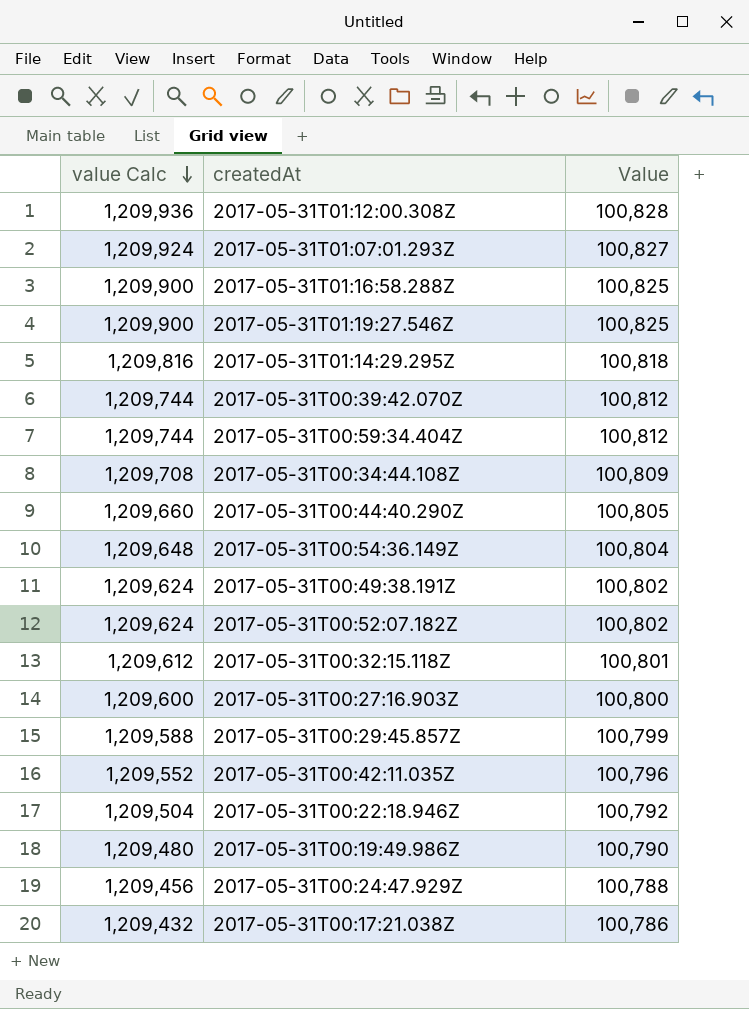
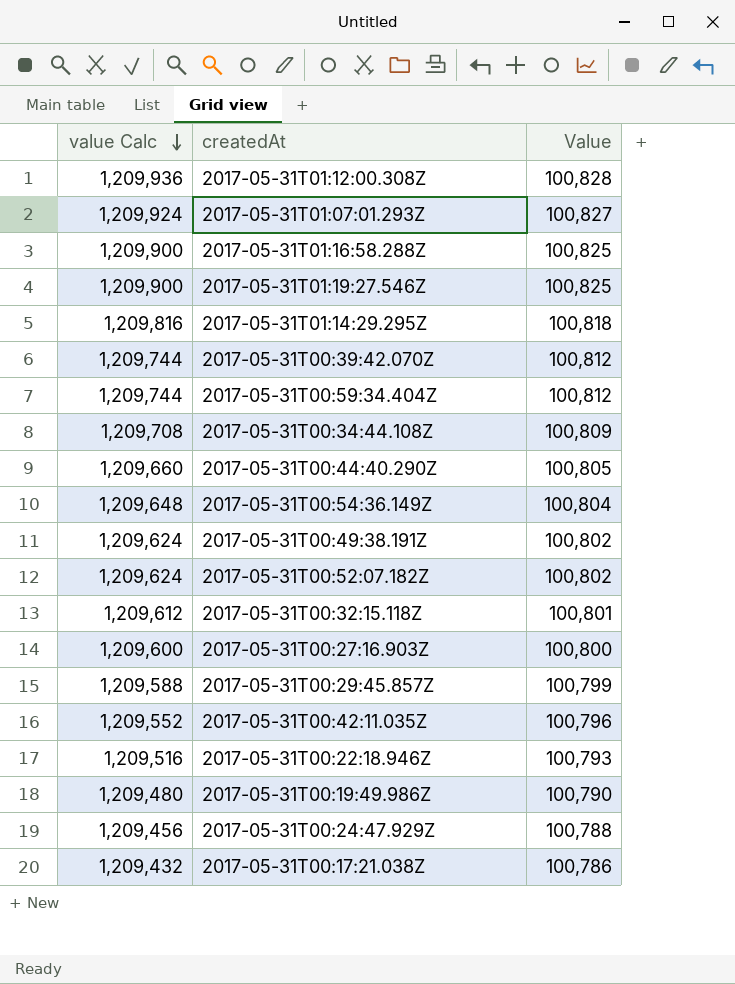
2017-05-31T00:22:18.946Z | value Calc: 1,209,504 -> 1,209,516
2017-05-31T00:22:18.946Z | Value: 100,792 -> 100,793

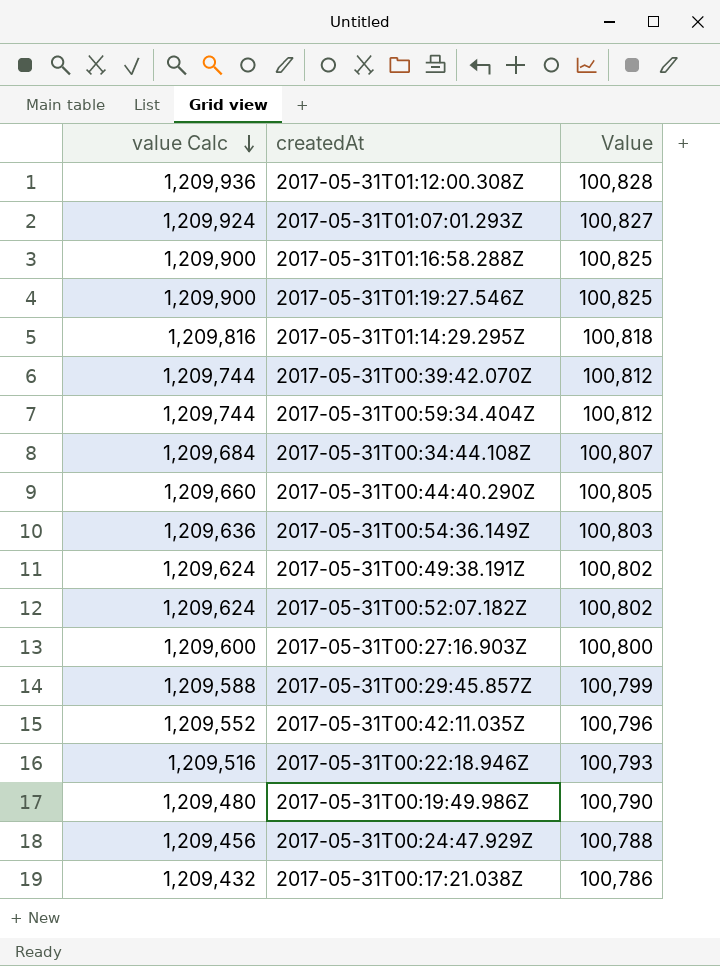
row 2017-05-31T00:32:15.118Z: 1,209,612 | 100,801 -> none
2017-05-31T00:34:44.108Z | value Calc: 1,209,708 -> 1,209,684
2017-05-31T00:34:44.108Z | Value: 100,809 -> 100,807
2017-05-31T00:54:36.149Z | value Calc: 1,209,648 -> 1,209,636
2017-05-31T00:54:36.149Z | Value: 100,804 -> 100,803

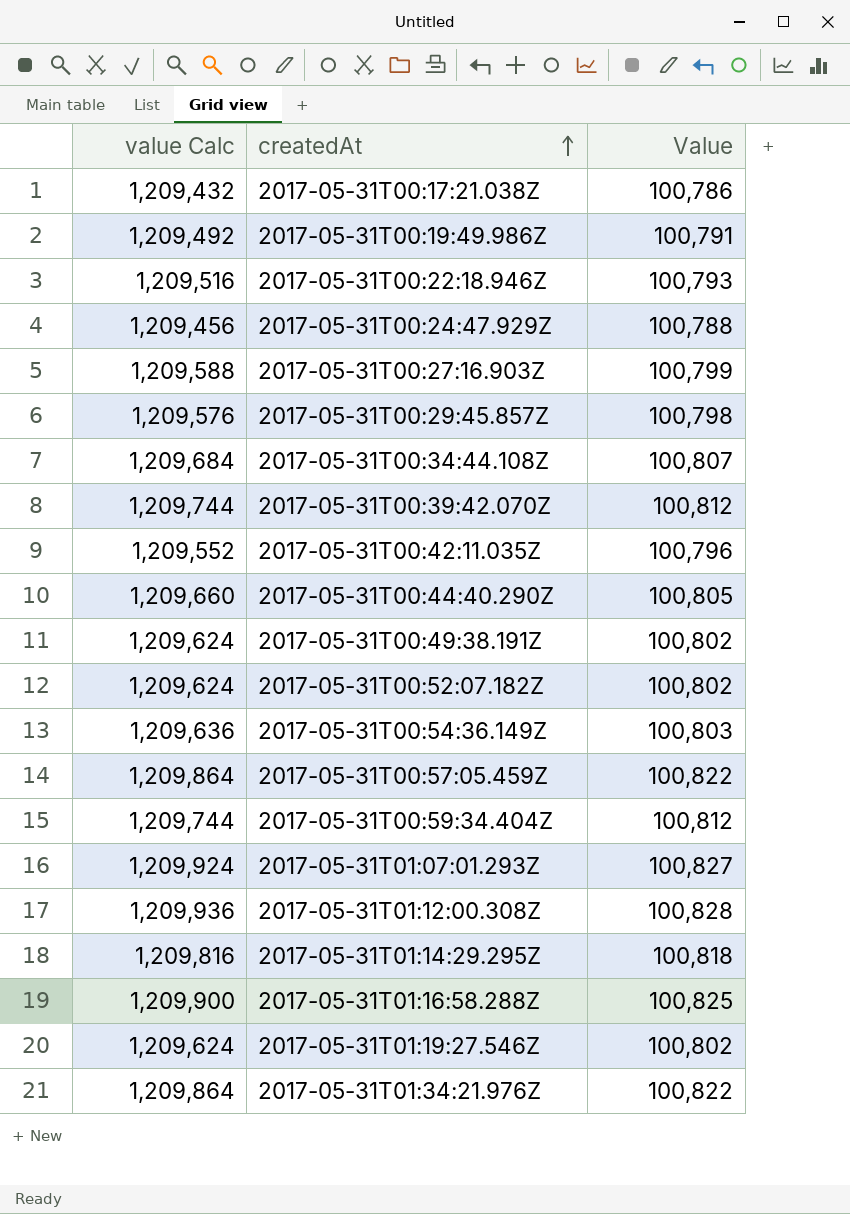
row order: value Calc descending -> createdAt ascending
2017-05-31T00:19:49.986Z | value Calc: 1,209,480 -> 1,209,492
2017-05-31T00:19:49.986Z | Value: 100,790 -> 100,791
2017-05-31T00:27:16.903Z | value Calc: 1,209,600 -> 1,209,588
2017-05-31T00:27:16.903Z | Value: 100,800 -> 100,799
2017-05-31T00:29:45.857Z | value Calc: 1,209,588 -> 1,209,576
2017-05-31T00:29:45.857Z | Value: 100,799 -> 100,798
row 2017-05-31T00:57:05.459Z: none -> 1,209,864 | 100,822
2017-05-31T01:19:27.546Z | value Calc: 1,209,900 -> 1,209,624
2017-05-31T01:19:27.546Z | Value: 100,825 -> 100,802
row 2017-05-31T01:34:21.976Z: none -> 1,209,864 | 100,822

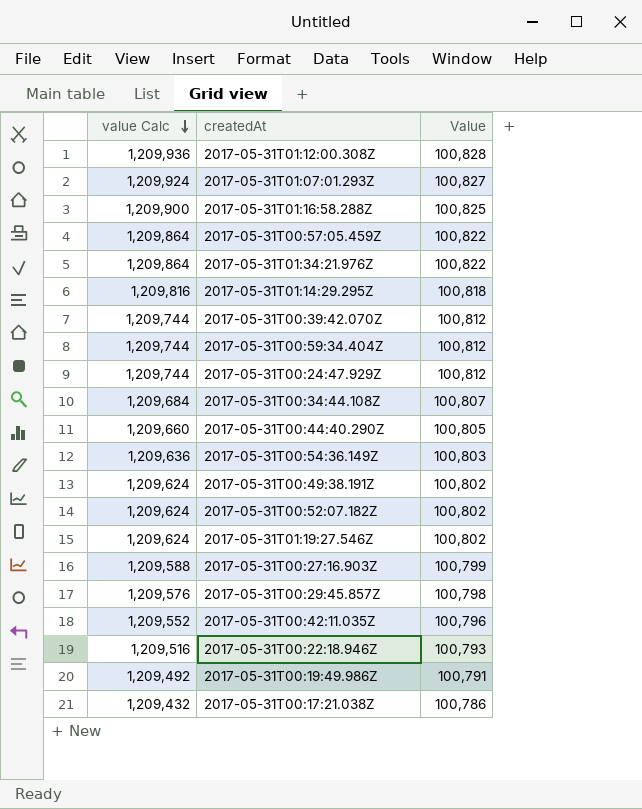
row order: createdAt ascending -> value Calc descending
2017-05-31T00:24:47.929Z | value Calc: 1,209,456 -> 1,209,744
2017-05-31T00:24:47.929Z | Value: 100,788 -> 100,812

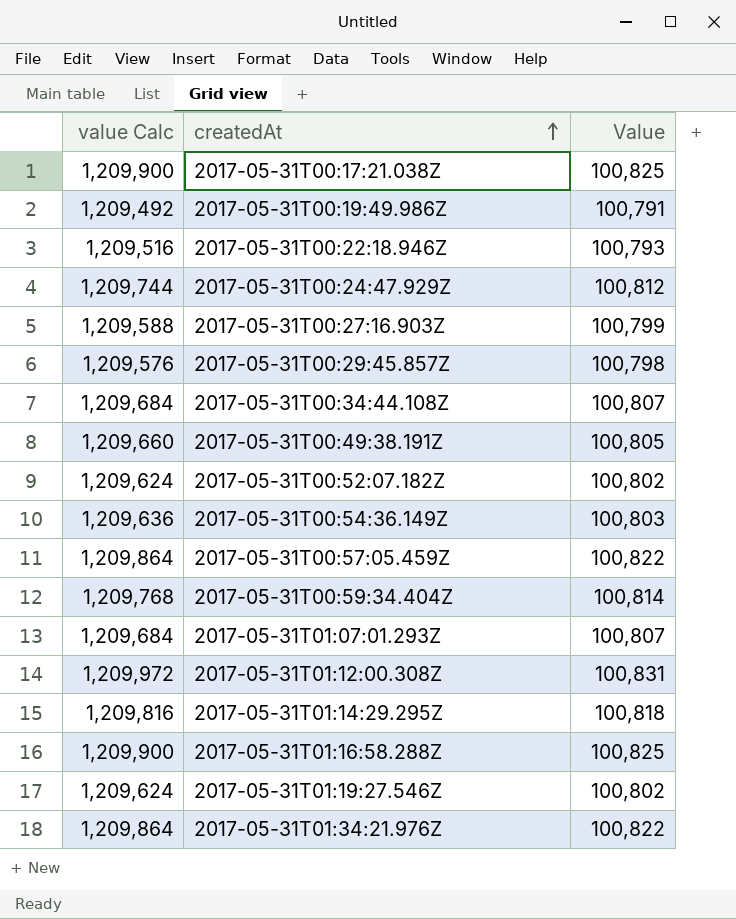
row order: value Calc descending -> createdAt ascending
row 2017-05-31T00:39:42.070Z: 1,209,744 | 100,812 -> none
row 2017-05-31T00:44:40.290Z: 1,209,660 | 100,805 -> none
row 2017-05-31T00:42:11.035Z: 1,209,552 | 100,796 -> none
2017-05-31T00:17:21.038Z | value Calc: 1,209,432 -> 1,209,900
2017-05-31T00:17:21.038Z | Value: 100,786 -> 100,825
2017-05-31T00:49:38.191Z | value Calc: 1,209,624 -> 1,209,660
2017-05-31T00:49:38.191Z | Value: 100,802 -> 100,805
2017-05-31T00:59:34.404Z | value Calc: 1,209,744 -> 1,209,768
2017-05-31T00:59:34.404Z | Value: 100,812 -> 100,814
2017-05-31T01:07:01.293Z | value Calc: 1,209,924 -> 1,209,684
2017-05-31T01:07:01.293Z | Value: 100,827 -> 100,807
2017-05-31T01:12:00.308Z | value Calc: 1,209,936 -> 1,209,972
2017-05-31T01:12:00.308Z | Value: 100,828 -> 100,831

